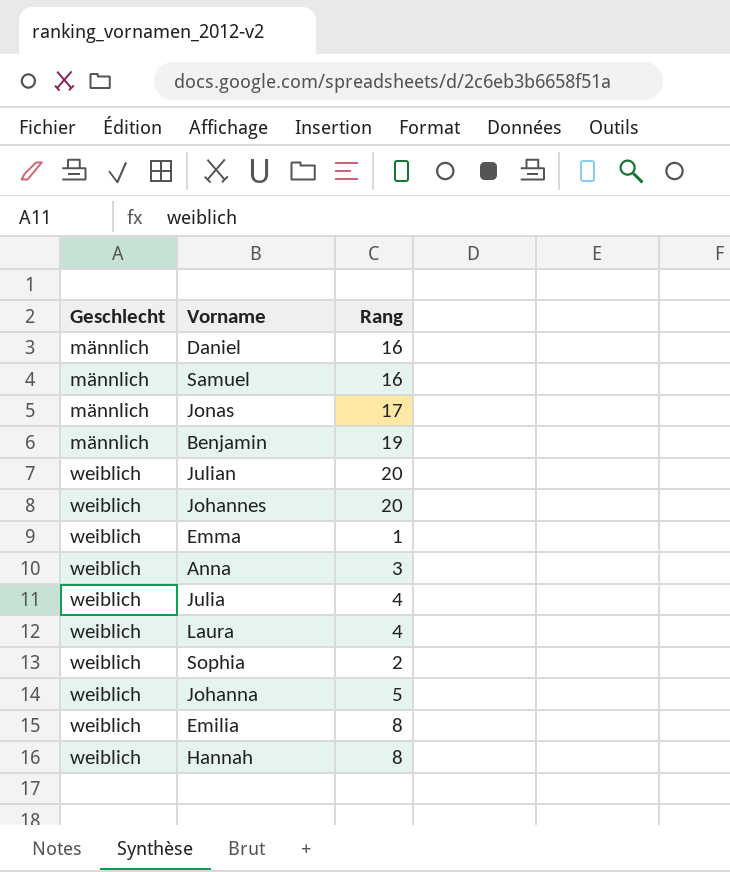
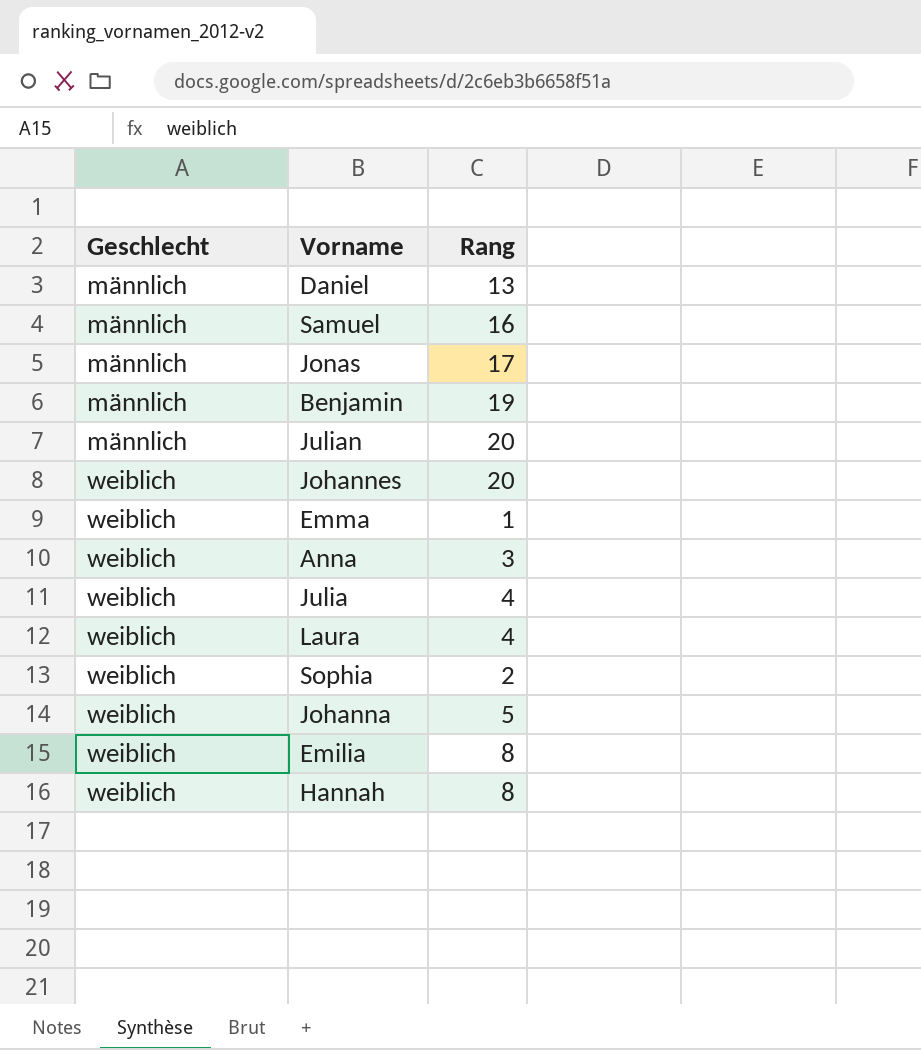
Daniel | Rang: 16 -> 13
Julian | Geschlecht: weiblich -> männlich

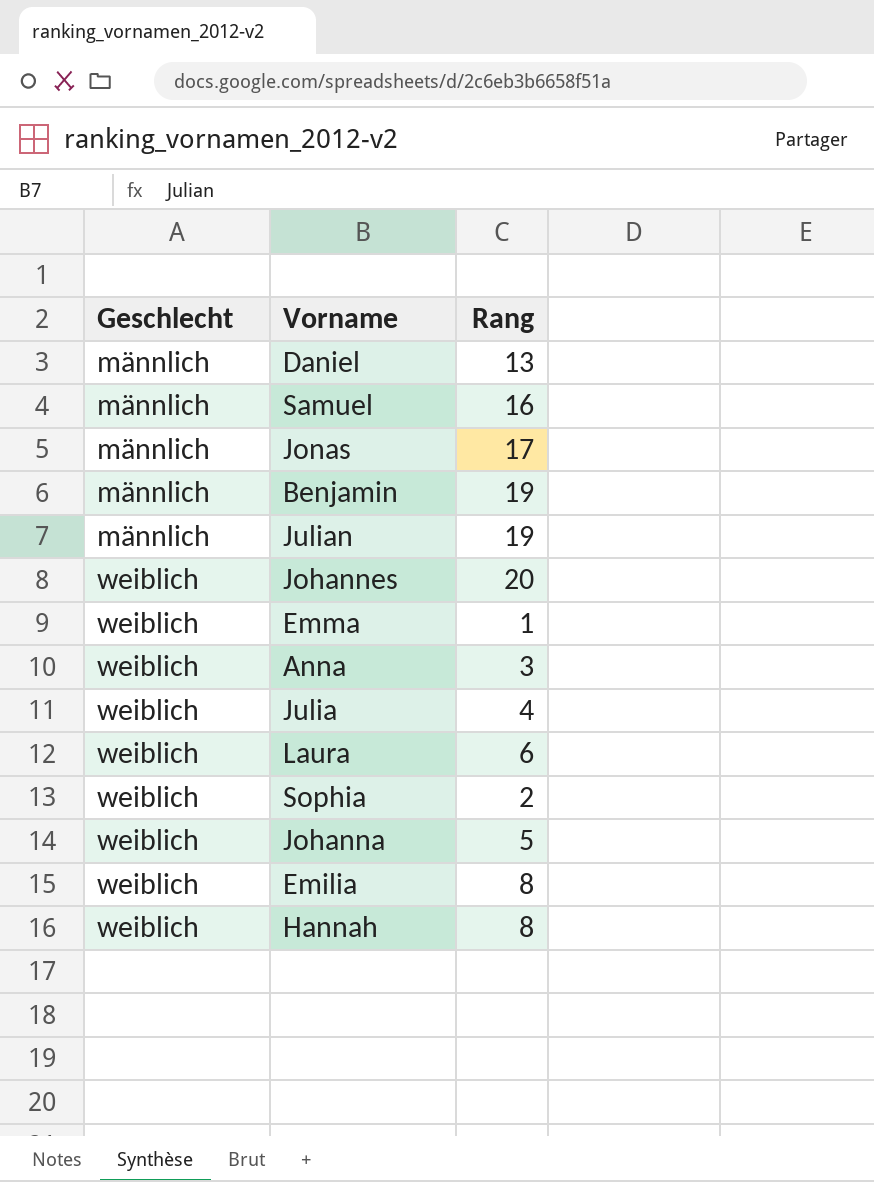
Julian | Rang: 20 -> 19
Laura | Rang: 4 -> 6

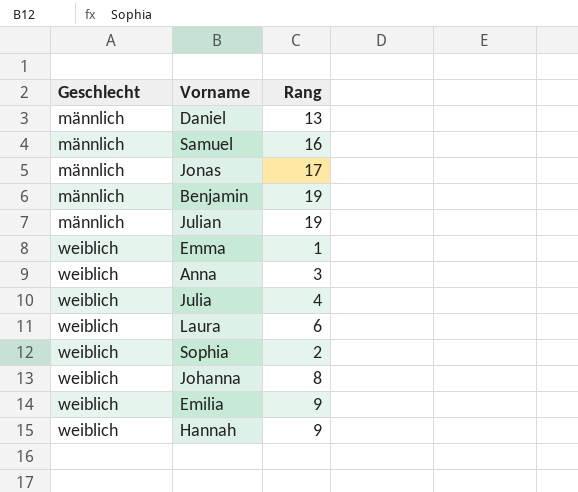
row Johannes: weiblich | 20 -> none
Johanna | Rang: 5 -> 8
Emilia | Rang: 8 -> 9
Hannah | Rang: 8 -> 9

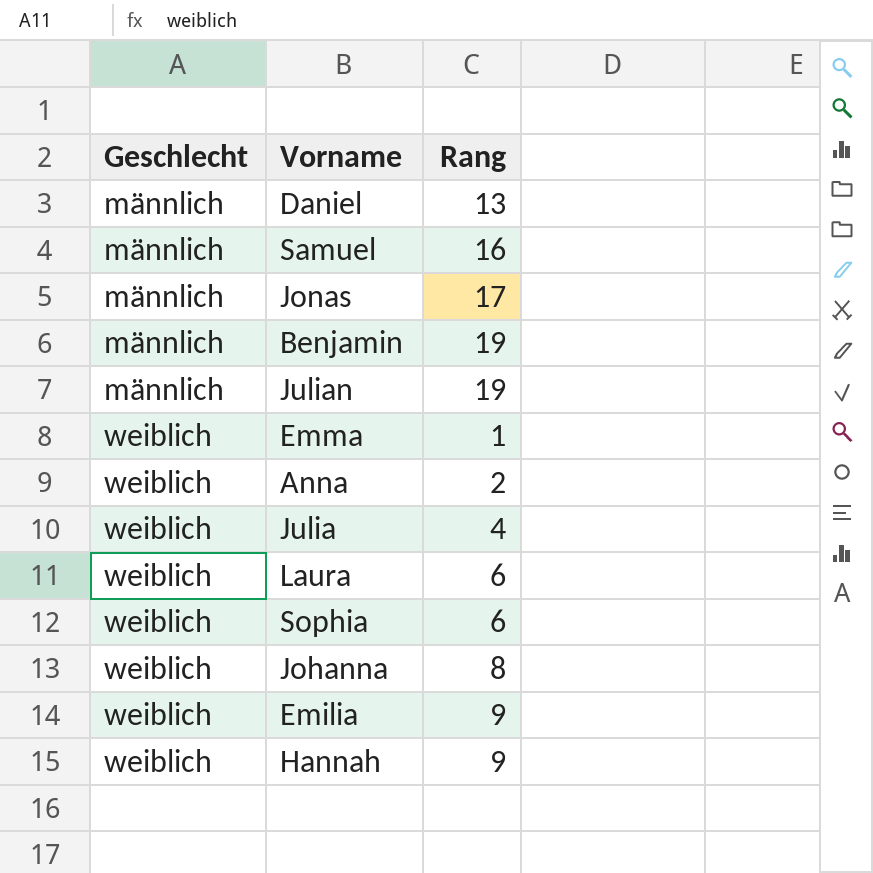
Anna | Rang: 3 -> 2
Sophia | Rang: 2 -> 6

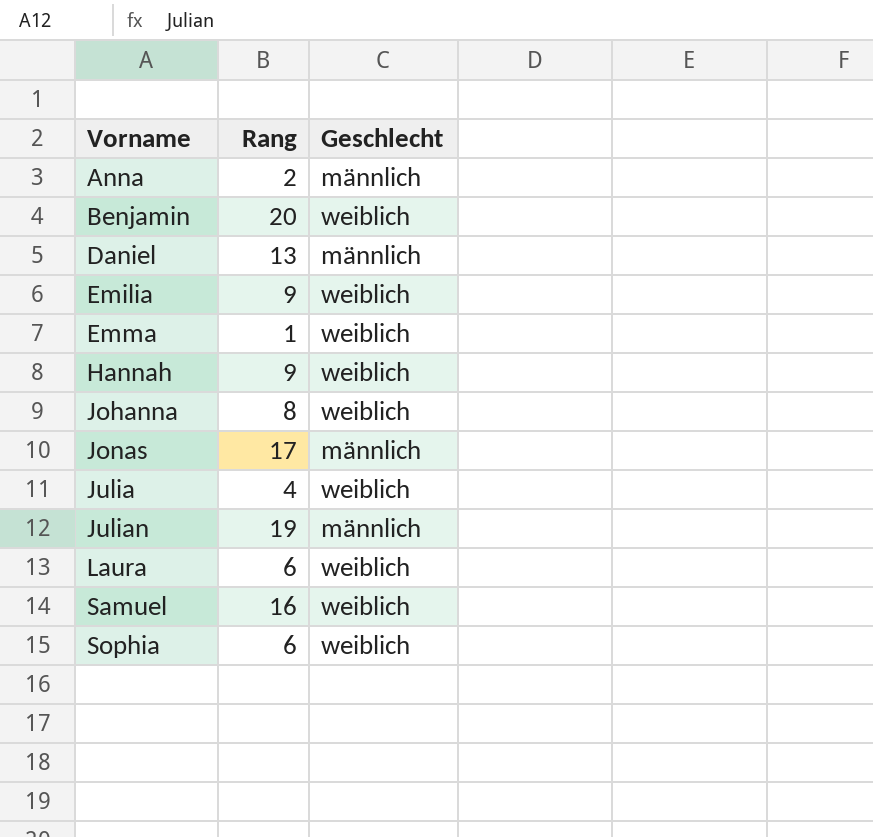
row order: Geschlecht ascending -> Vorname ascending
column Geschlecht | position: 1 -> 3
Anna | Geschlecht: weiblich -> männlich
Benjamin | Rang: 19 -> 20
Benjamin | Geschlecht: männlich -> weiblich
Samuel | Geschlecht: männlich -> weiblich

